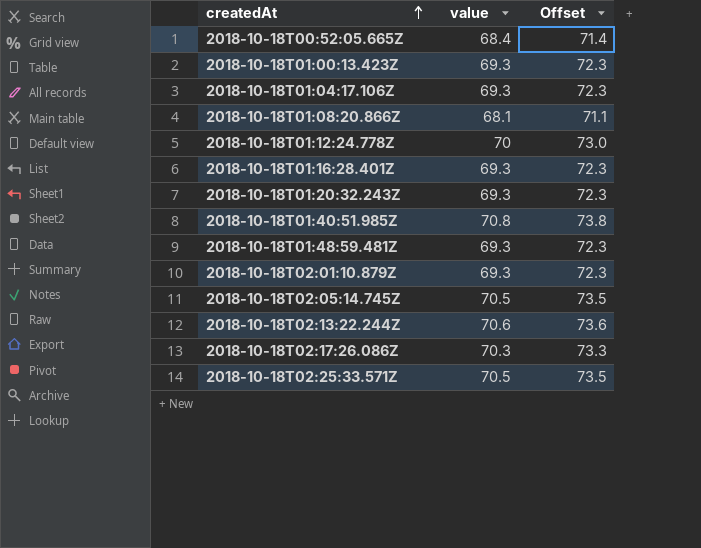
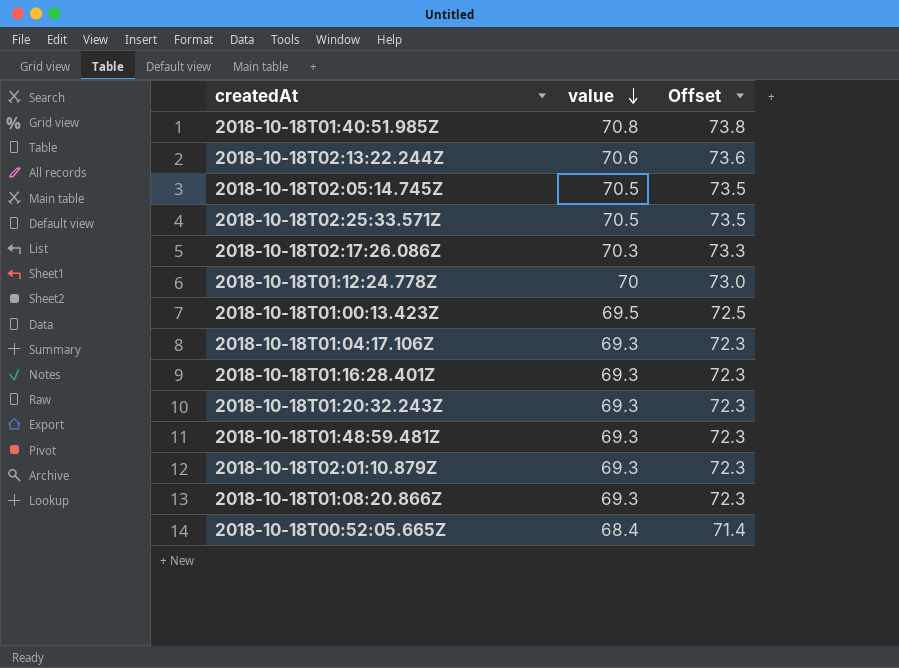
row order: createdAt ascending -> value descending
2018-10-18T01:00:13.423Z | value: 69.3 -> 69.5
2018-10-18T01:00:13.423Z | Offset: 72.3 -> 72.5
2018-10-18T01:08:20.866Z | value: 68.1 -> 69.3
2018-10-18T01:08:20.866Z | Offset: 71.1 -> 72.3

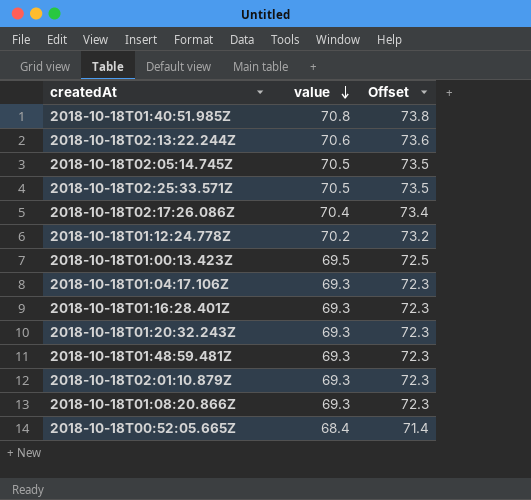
2018-10-18T02:17:26.086Z | value: 70.3 -> 70.4
2018-10-18T02:17:26.086Z | Offset: 73.3 -> 73.4
2018-10-18T01:12:24.778Z | value: 70 -> 70.2
2018-10-18T01:12:24.778Z | Offset: 73.0 -> 73.2

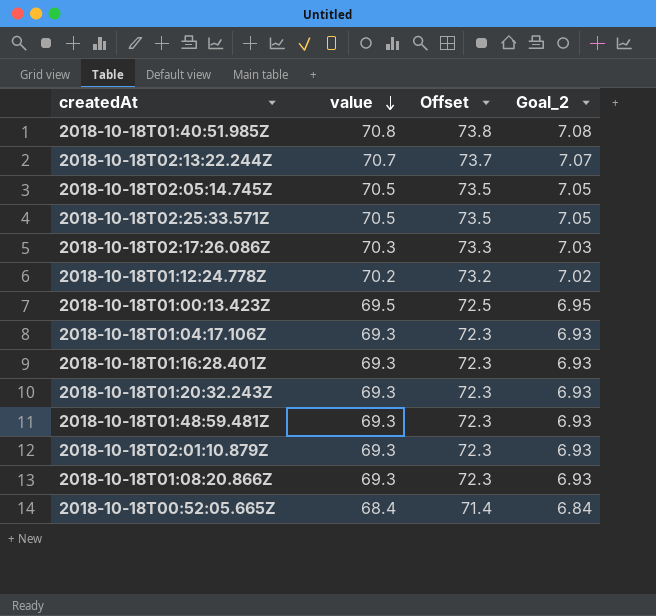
column Goal_2 | formula: none -> [value] * 0.1
2018-10-18T02:13:22.244Z | value: 70.6 -> 70.7
2018-10-18T02:13:22.244Z | Offset: 73.6 -> 73.7
2018-10-18T02:17:26.086Z | value: 70.4 -> 70.3
2018-10-18T02:17:26.086Z | Offset: 73.4 -> 73.3

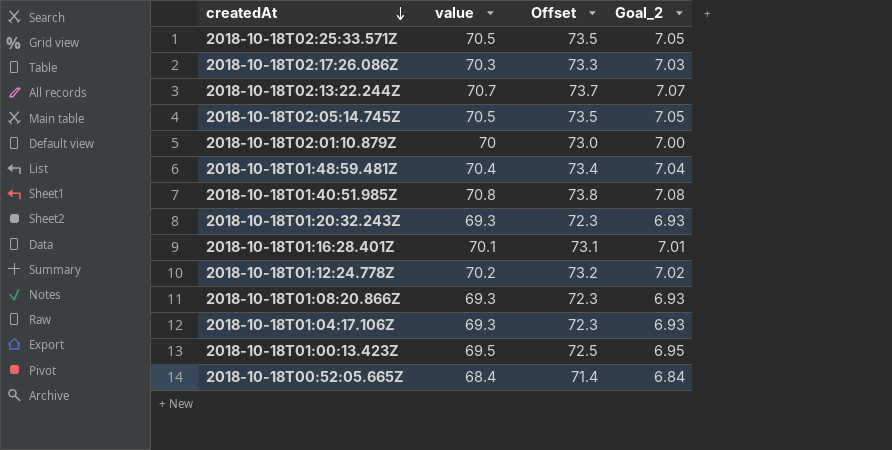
row order: value descending -> createdAt descending
2018-10-18T02:01:10.879Z | value: 69.3 -> 70
2018-10-18T02:01:10.879Z | Offset: 72.3 -> 73.0
2018-10-18T02:01:10.879Z | Goal_2: 6.93 -> 7.00
2018-10-18T01:48:59.481Z | value: 69.3 -> 70.4
2018-10-18T01:48:59.481Z | Offset: 72.3 -> 73.4
2018-10-18T01:48:59.481Z | Goal_2: 6.93 -> 7.04
2018-10-18T01:16:28.401Z | value: 69.3 -> 70.1
2018-10-18T01:16:28.401Z | Offset: 72.3 -> 73.1
2018-10-18T01:16:28.401Z | Goal_2: 6.93 -> 7.01

